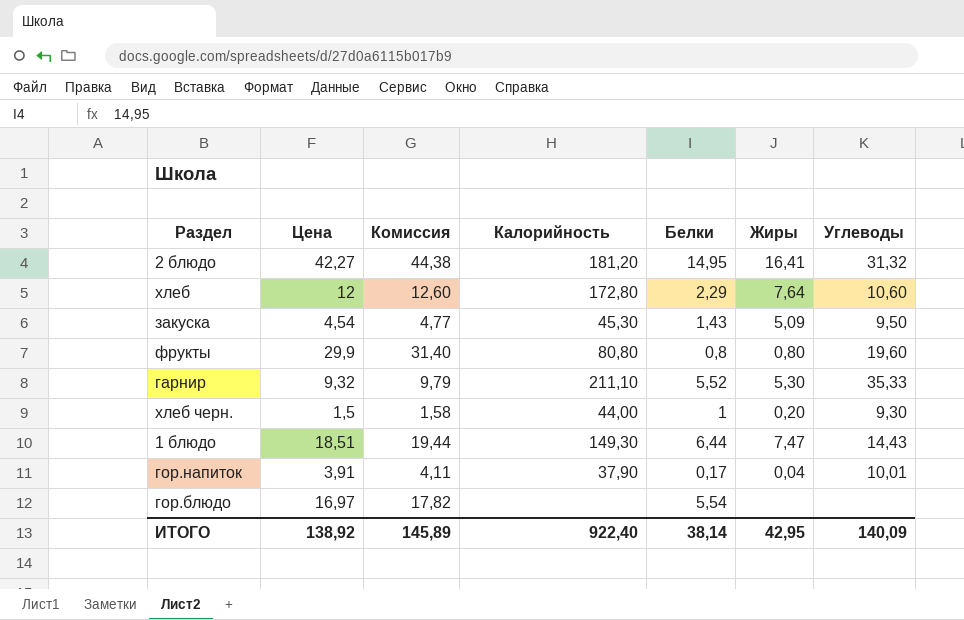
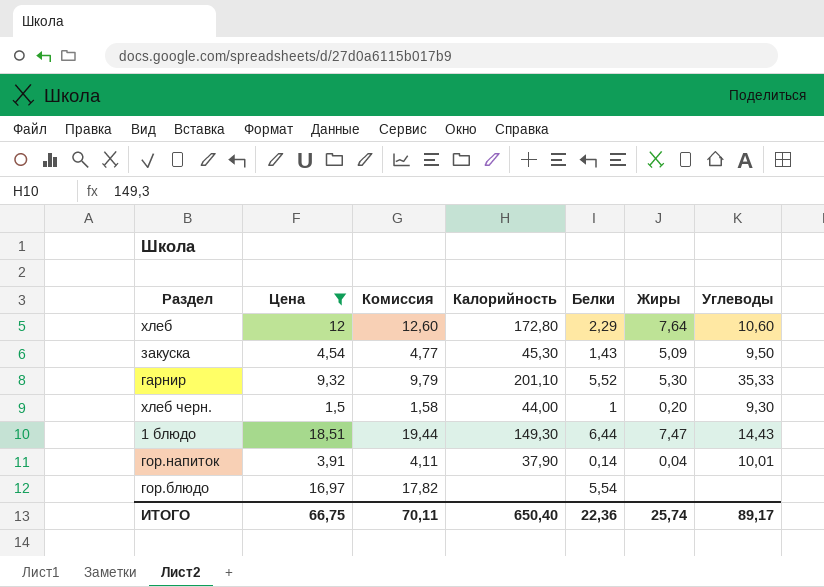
filter: none -> Цена <= 18,51
гарнир | Калорийность: 211,10 -> 201,10
гор.напиток | Белки: 0,17 -> 0,14
ИТОГО | Цена: 138,92 -> 66,75
ИТОГО | Комиссия: 145,89 -> 70,11
ИТОГО | Калорийность: 922,40 -> 650,40
ИТОГО | Белки: 38,14 -> 22,36
ИТОГО | Жиры: 42,95 -> 25,74
ИТОГО | Углеводы: 140,09 -> 89,17

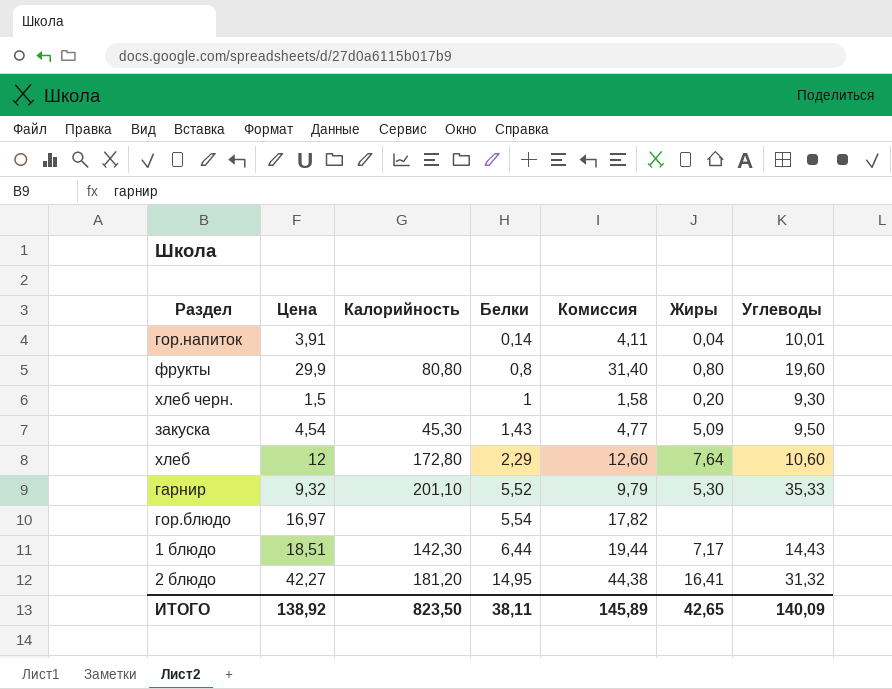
filter: Цена <= 18,51 -> none
row order: none -> Белки ascending
column Комиссия | position: 3 -> 5
гор.напиток | Калорийность: 37,90 -> none
хлеб черн. | Калорийность: 44,00 -> none
1 блюдо | Калорийность: 149,30 -> 142,30
1 блюдо | Жиры: 7,47 -> 7,17
ИТОГО | Цена: 66,75 -> 138,92
ИТОГО | Калорийность: 650,40 -> 823,50
ИТОГО | Белки: 22,36 -> 38,11
ИТОГО | Комиссия: 70,11 -> 145,89
ИТОГО | Жиры: 25,74 -> 42,65
ИТОГО | Углеводы: 89,17 -> 140,09

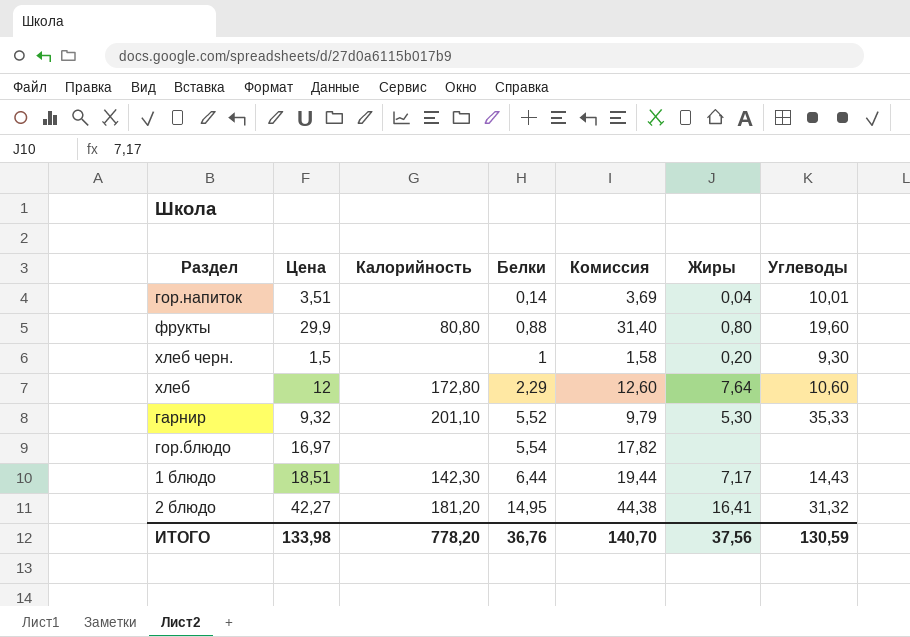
row закуска: 4,54 | 45,30 | 1,43 | 4,77 | 5,09 | 9,50 -> none
гор.напиток | Цена: 3,91 -> 3,51
гор.напиток | Комиссия: 4,11 -> 3,69
фрукты | Белки: 0,8 -> 0,88
ИТОГО | Цена: 138,92 -> 133,98
ИТОГО | Калорийность: 823,50 -> 778,20
ИТОГО | Белки: 38,11 -> 36,76
ИТОГО | Комиссия: 145,89 -> 140,70
ИТОГО | Жиры: 42,65 -> 37,56
ИТОГО | Углеводы: 140,09 -> 130,59

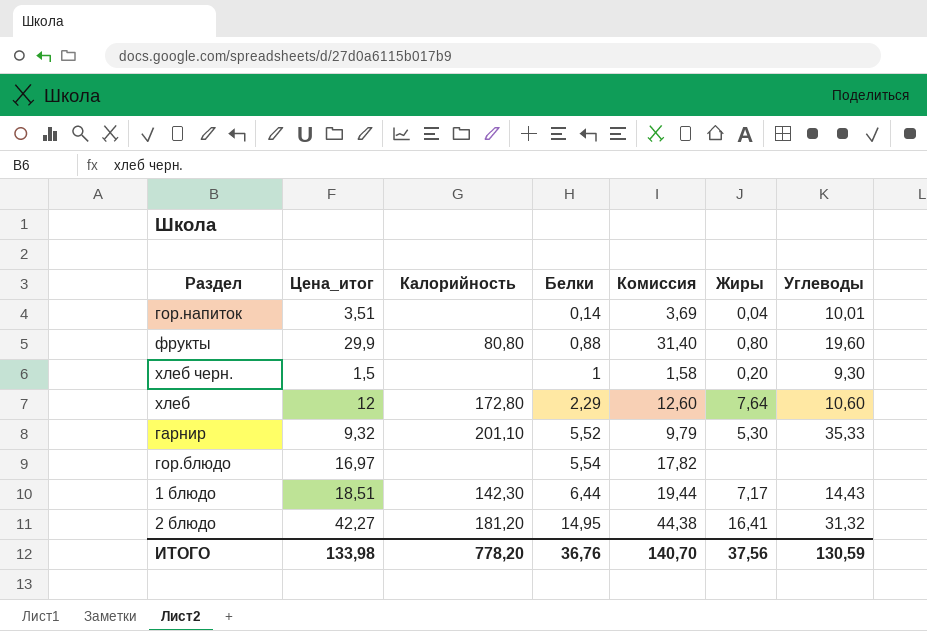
column name: Цена -> Цена_итог

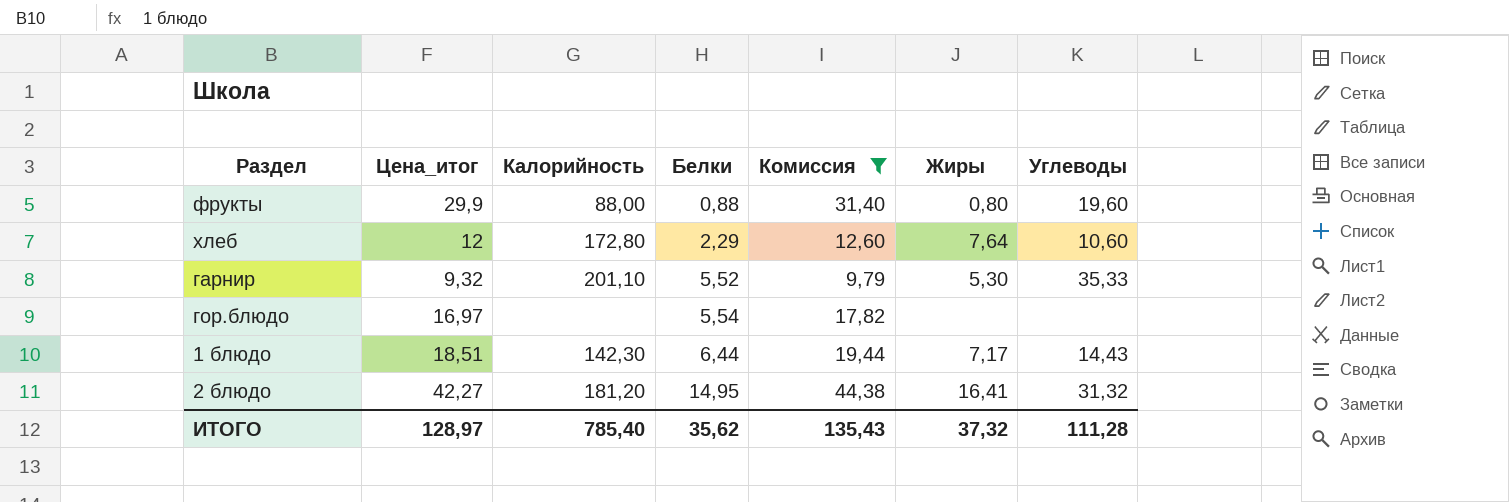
filter: none -> Комиссия >= 9,79
фрукты | Калорийность: 80,80 -> 88,00
ИТОГО | Цена_итог: 133,98 -> 128,97
ИТОГО | Калорийность: 778,20 -> 785,40
ИТОГО | Белки: 36,76 -> 35,62
ИТОГО | Комиссия: 140,70 -> 135,43
ИТОГО | Жиры: 37,56 -> 37,32
ИТОГО | Углеводы: 130,59 -> 111,28

